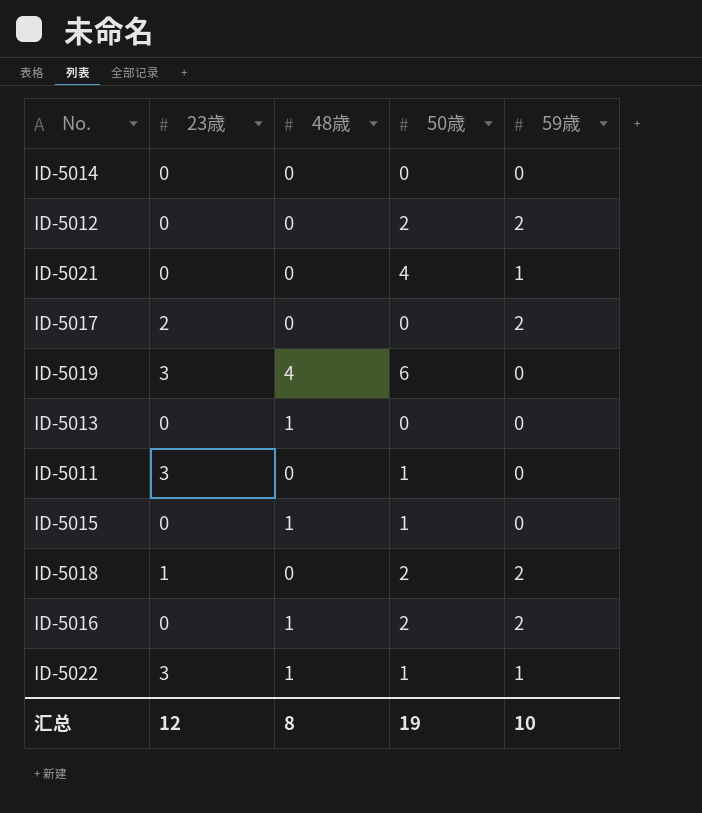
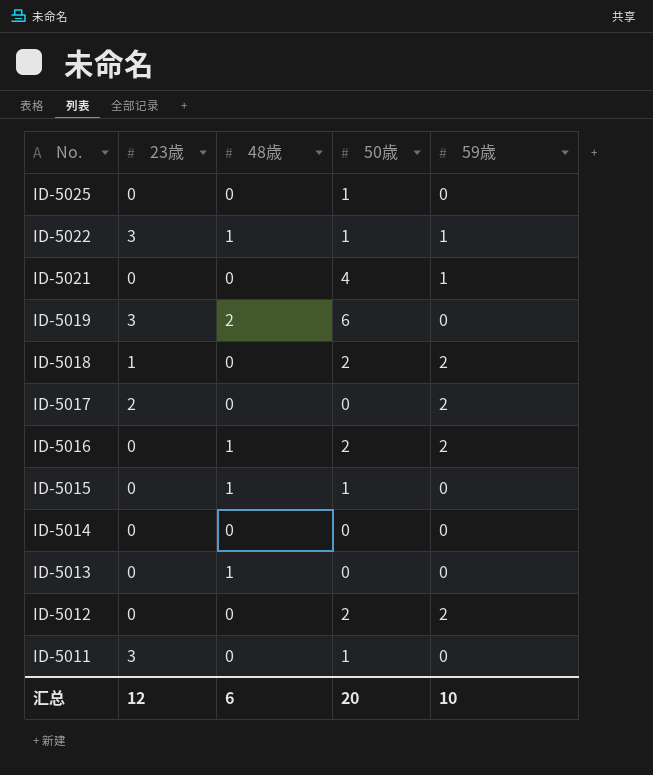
row order: none -> No. descending
row ID-5025: none -> 0 | 0 | 1 | 0
ID-5019 | 48歳: 4 -> 2
汇总 | 48歳: 8 -> 6
汇总 | 50歳: 19 -> 20

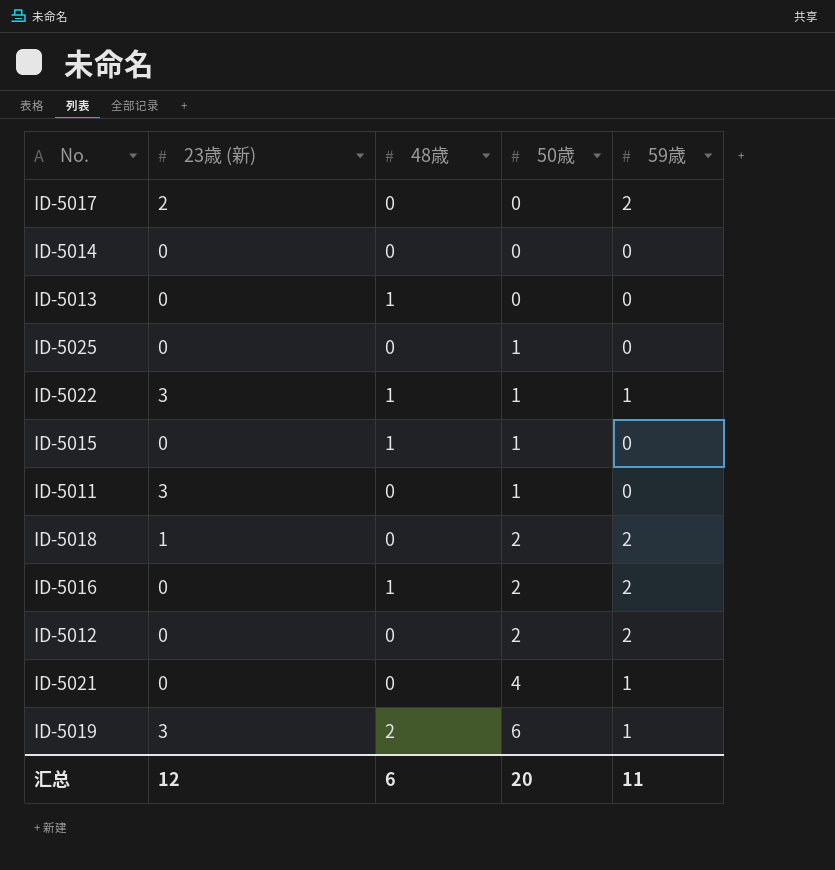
row order: No. descending -> 50歳 ascending
column name: 23歳 -> 23歳 (新)
ID-5019 | 59歳: 0 -> 1
汇总 | 59歳: 10 -> 11

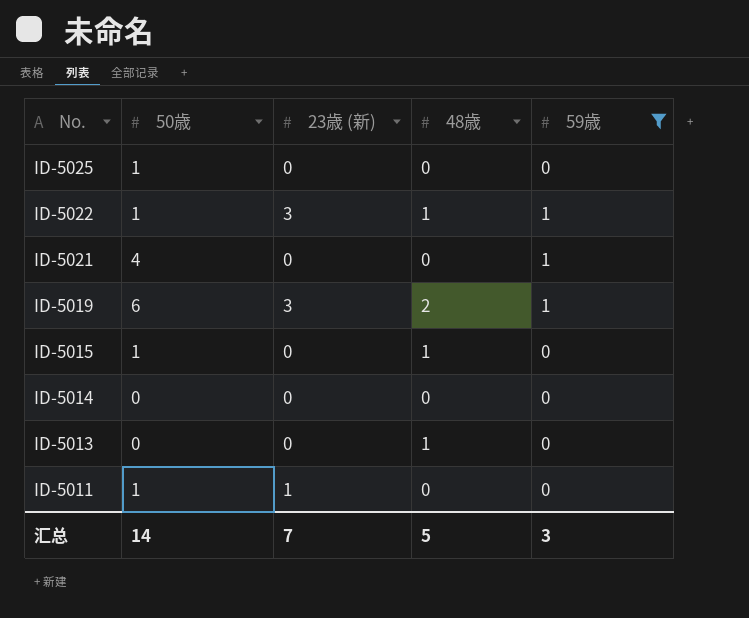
filter: none -> 59歳 != 2
row order: 50歳 ascending -> No. descending
column 50歳 | position: 4 -> 2
ID-5011 | 23歳 (新): 3 -> 1
汇总 | 50歳: 20 -> 14
汇总 | 23歳 (新): 12 -> 7
汇总 | 48歳: 6 -> 5
汇总 | 59歳: 11 -> 3

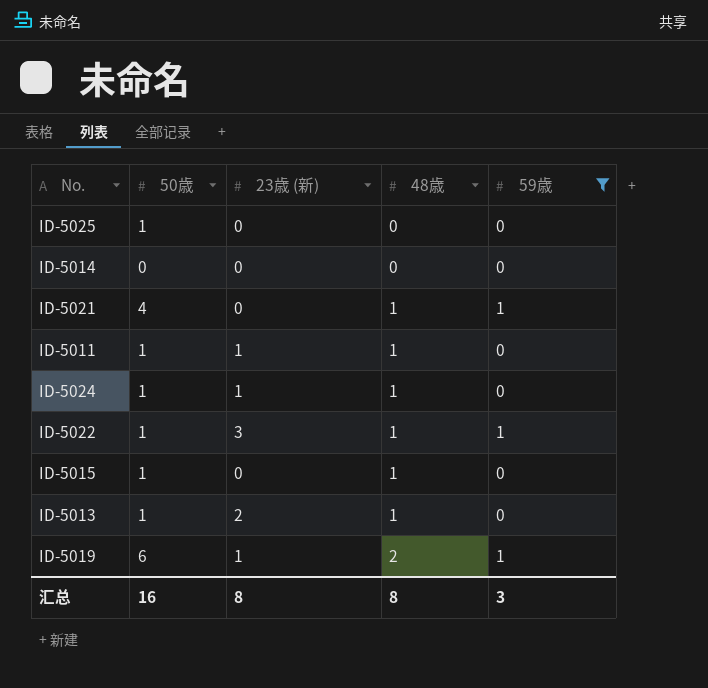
row order: No. descending -> 48歳 ascending
ID-5021 | 48歳: 0 -> 1
ID-5011 | 48歳: 0 -> 1
row ID-5024: none -> 1 | 1 | 1 | 0
ID-5013 | 50歳: 0 -> 1
ID-5013 | 23歳 (新): 0 -> 2
ID-5019 | 23歳 (新): 3 -> 1
汇总 | 50歳: 14 -> 16
汇总 | 23歳 (新): 7 -> 8
汇总 | 48歳: 5 -> 8

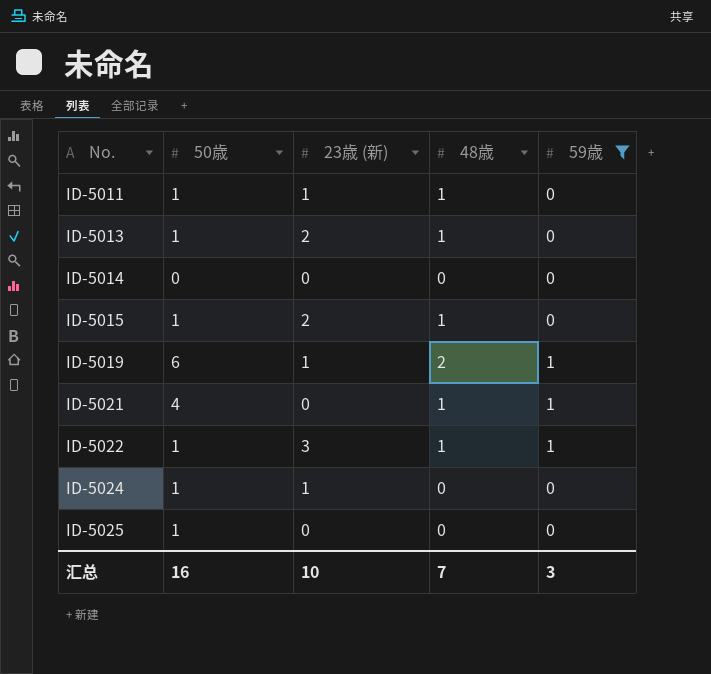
row order: 48歳 ascending -> No. ascending
ID-5015 | 23歳 (新): 0 -> 2
ID-5024 | 48歳: 1 -> 0
汇总 | 23歳 (新): 8 -> 10
汇总 | 48歳: 8 -> 7

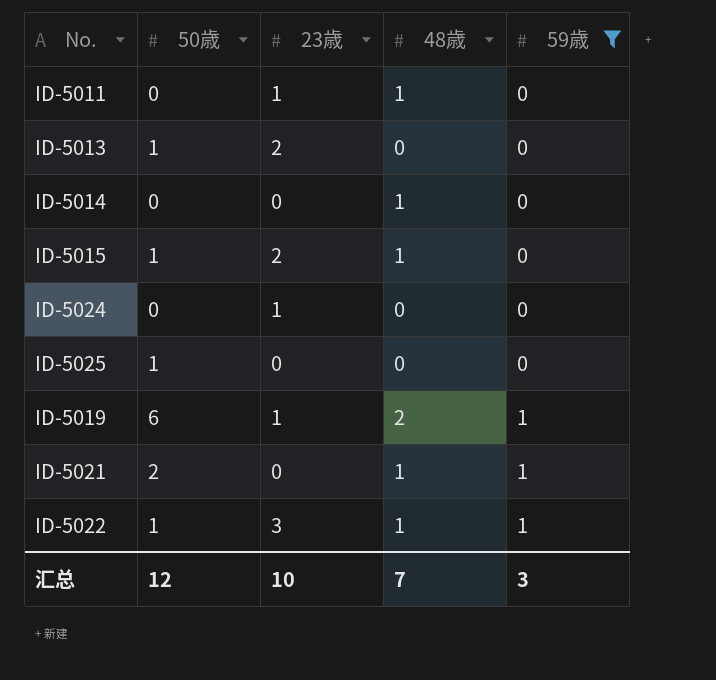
row order: No. ascending -> 59歳 ascending
column name: 23歳 (新) -> 23歳
ID-5011 | 50歳: 1 -> 0
ID-5013 | 48歳: 1 -> 0
ID-5014 | 48歳: 0 -> 1
ID-5024 | 50歳: 1 -> 0
ID-5021 | 50歳: 4 -> 2
汇总 | 50歳: 16 -> 12

